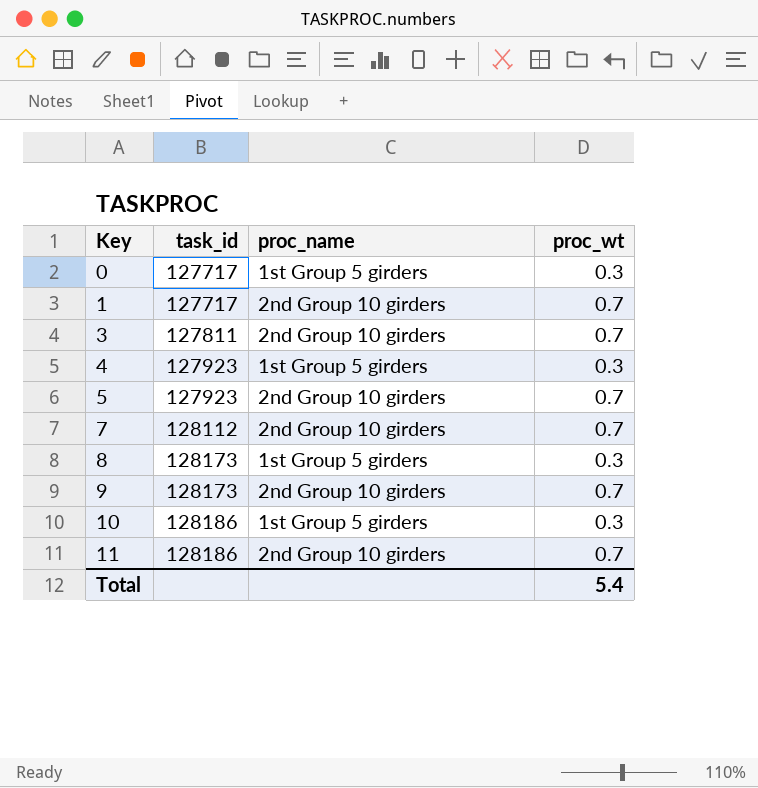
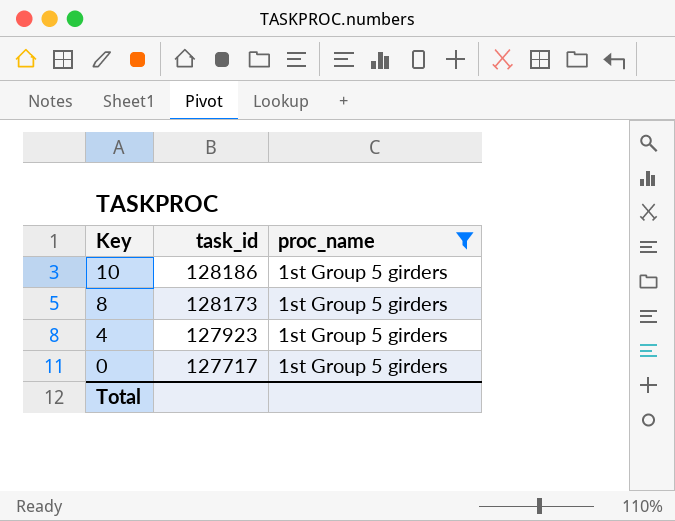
filter: none -> proc_name = 1st Group 5 girders
row order: Key ascending -> Key descending
column proc_wt | position: 4 -> none

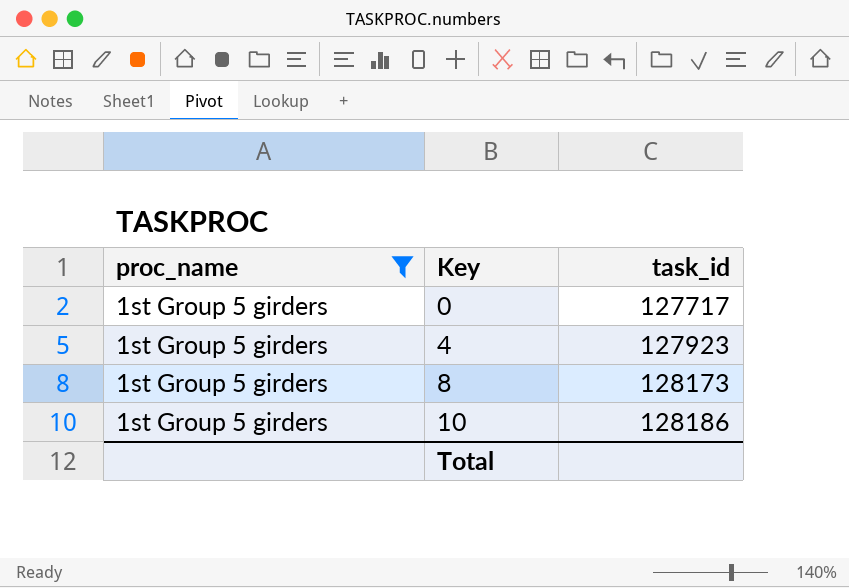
row order: Key descending -> Key ascending
column proc_name | position: 3 -> 1

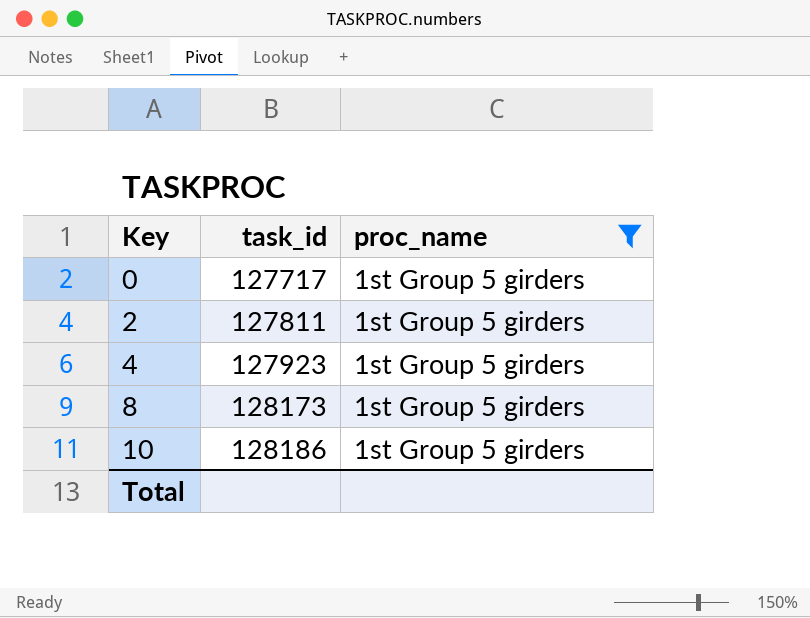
column proc_name | position: 1 -> 3
row 2: none -> 127811 | 1st Group 5 girders

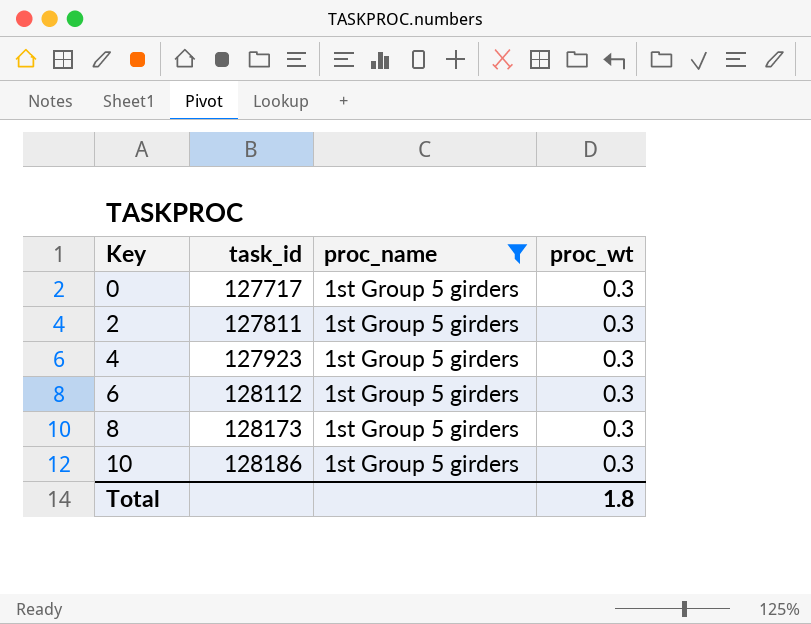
column proc_wt | position: none -> 4
row 6: none -> 128112 | 1st Group 5 girders | 0.3

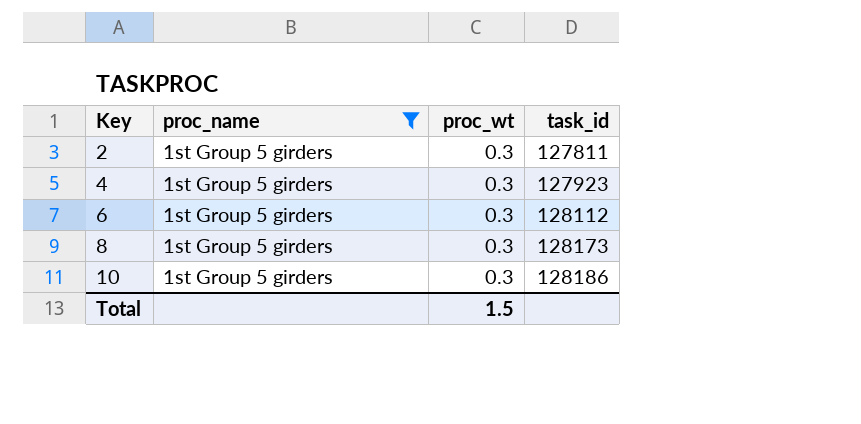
column task_id | position: 2 -> 4
row 0: 127717 | 1st Group 5 girders | 0.3 -> none
Total | proc_wt: 1.8 -> 1.5

